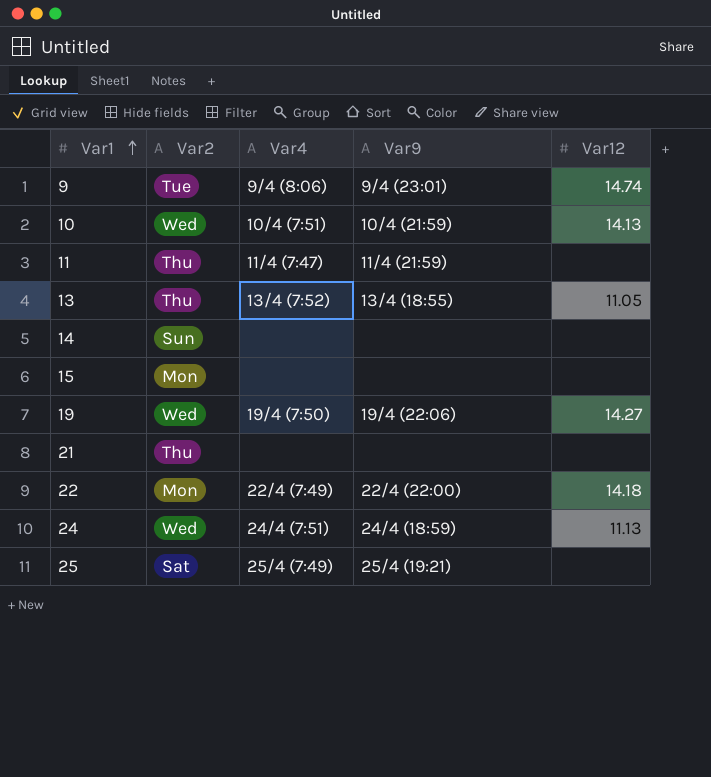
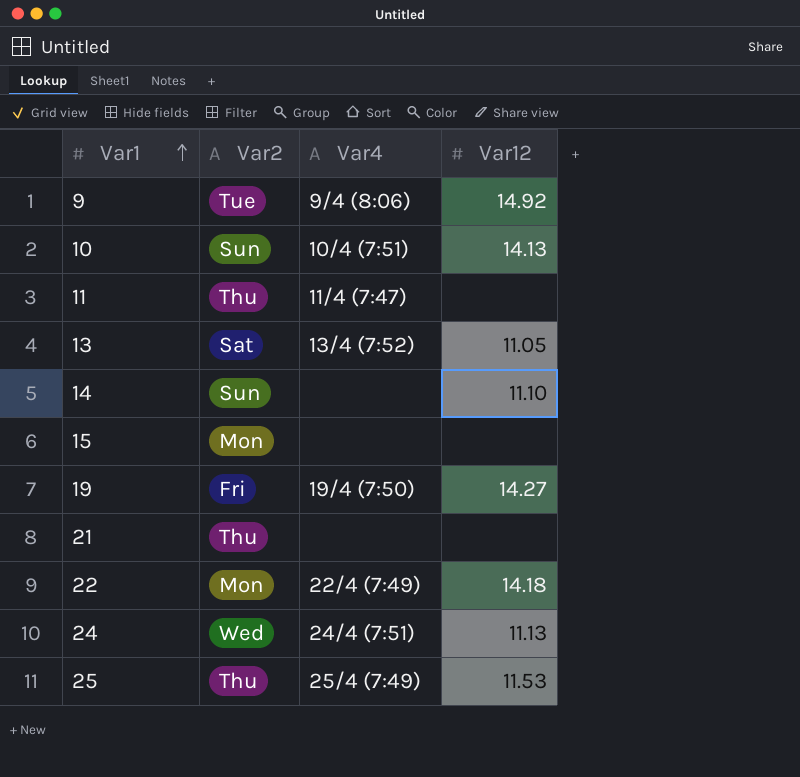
column Var9 | position: 4 -> none
9 | Var12: 14.74 -> 14.92
10 | Var2: Wed -> Sun
13 | Var2: Thu -> Sat
14 | Var12: none -> 11.10
19 | Var2: Wed -> Fri
25 | Var2: Sat -> Thu
25 | Var12: none -> 11.53

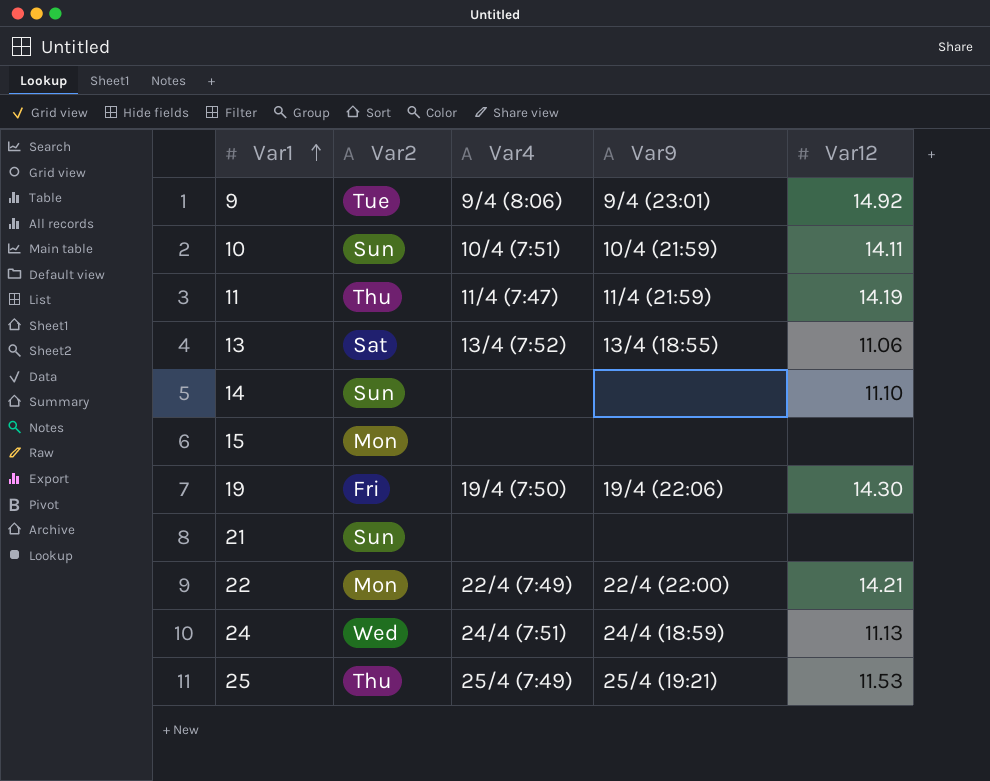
column Var9 | position: none -> 4
10 | Var12: 14.13 -> 14.11
11 | Var12: none -> 14.19
13 | Var12: 11.05 -> 11.06
19 | Var12: 14.27 -> 14.30
21 | Var2: Thu -> Sun
22 | Var12: 14.18 -> 14.21

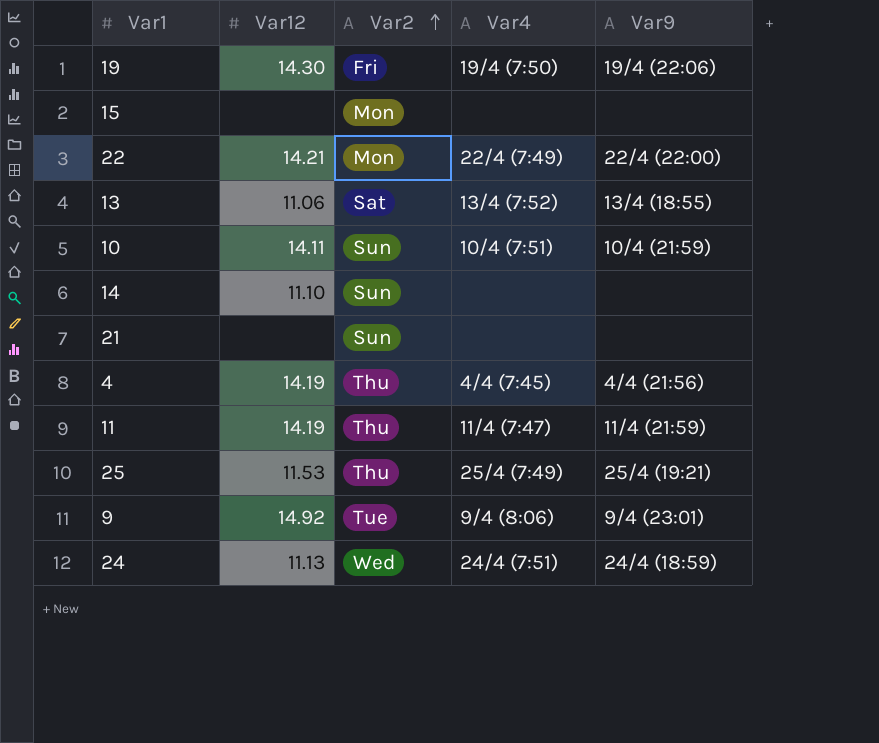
row order: Var1 ascending -> Var2 ascending
column Var12 | position: 5 -> 2
row 4: none -> 14.19 | Thu | 4/4 (7:45) | 4/4 (21:56)

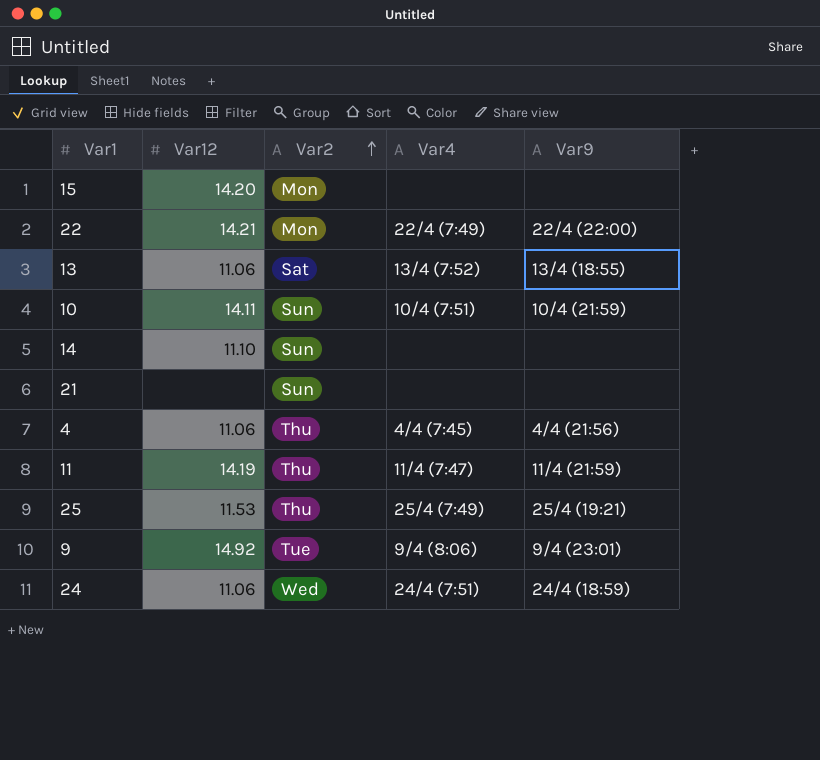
row 19: 14.30 | Fri | 19/4 (7:50) | 19/4 (22:06) -> none
15 | Var12: none -> 14.20
4 | Var12: 14.19 -> 11.06
24 | Var12: 11.13 -> 11.06

